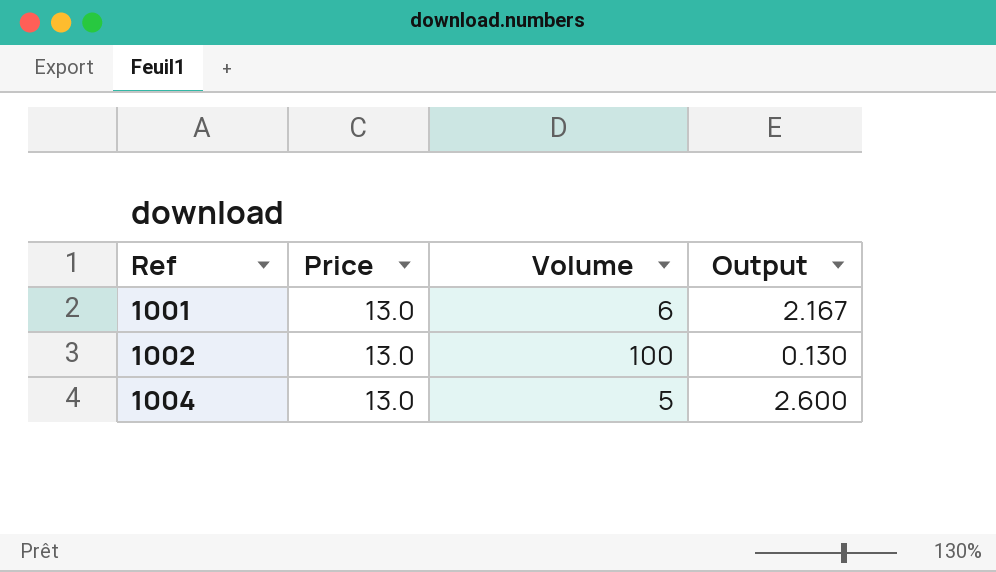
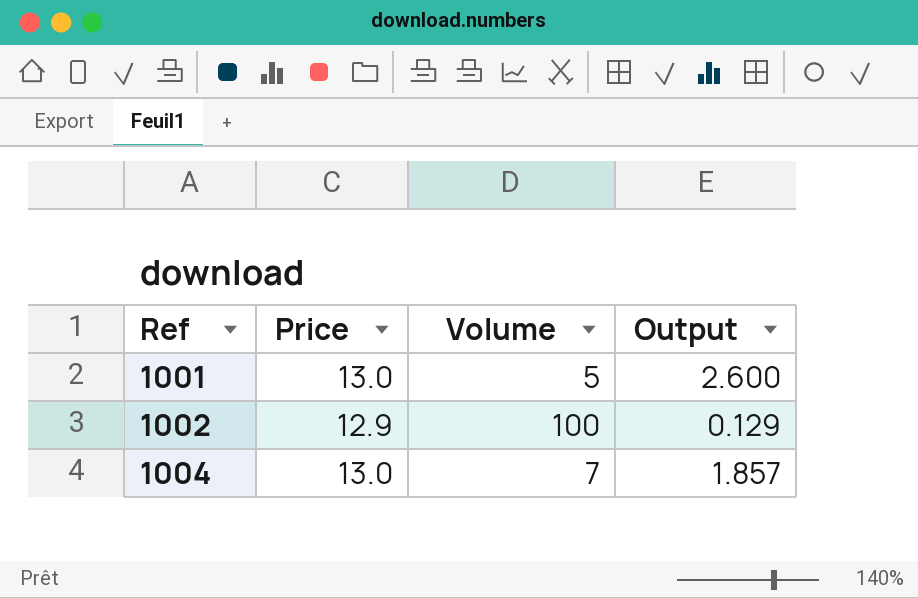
1001 | Volume: 6 -> 5
1001 | Output: 2.167 -> 2.600
1002 | Price: 13.0 -> 12.9
1002 | Output: 0.130 -> 0.129
1004 | Volume: 5 -> 7
1004 | Output: 2.600 -> 1.857

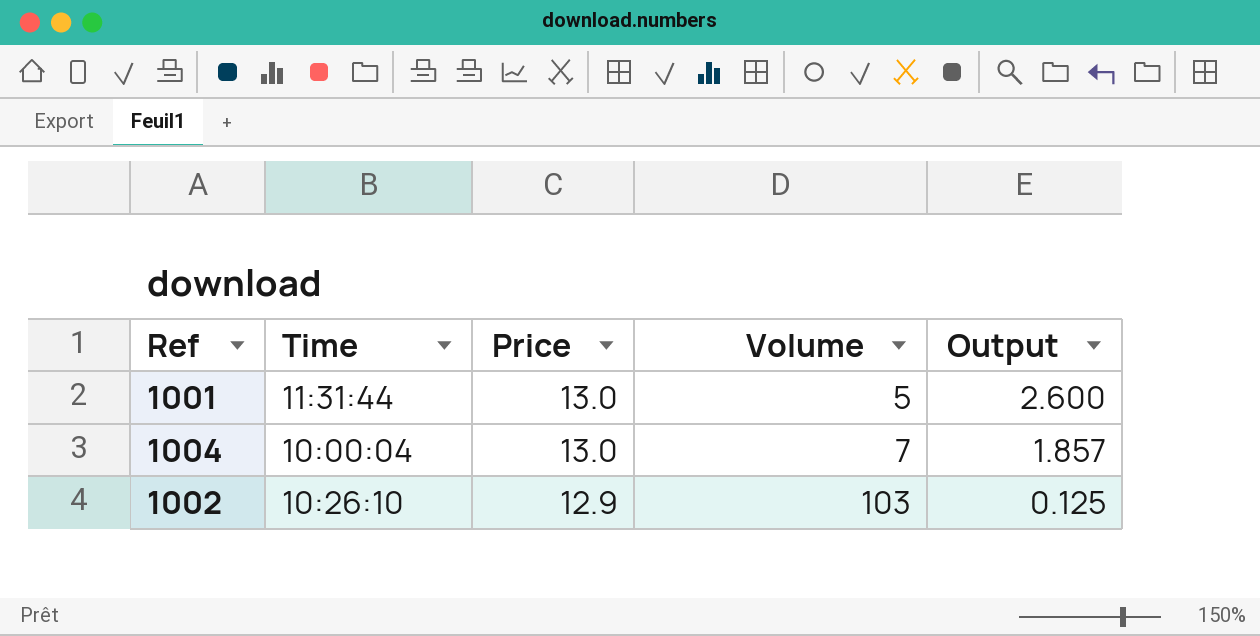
row order: Ref ascending -> Price descending
column Time | position: none -> 2
1002 | Volume: 100 -> 103
1002 | Output: 0.129 -> 0.125

